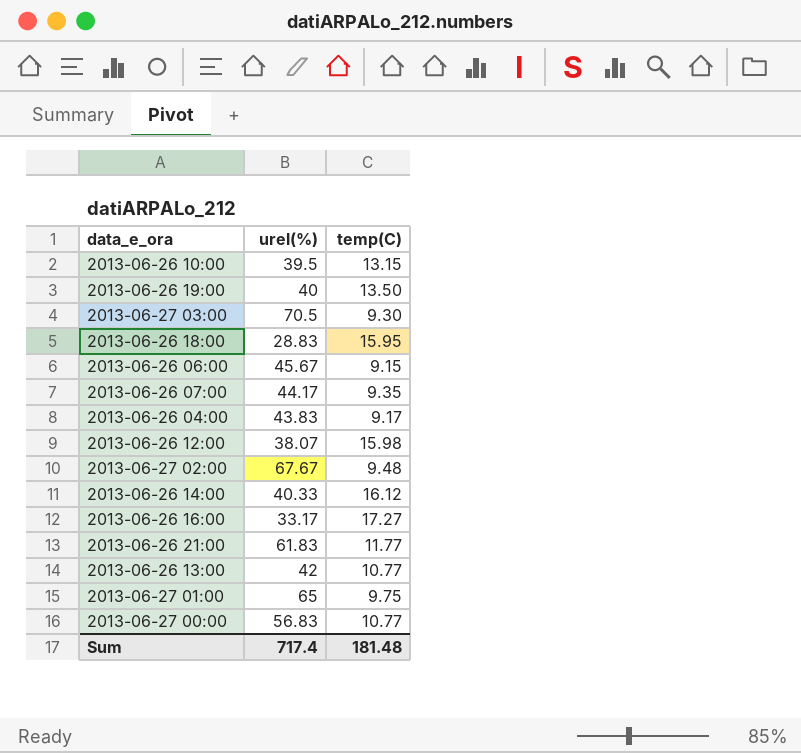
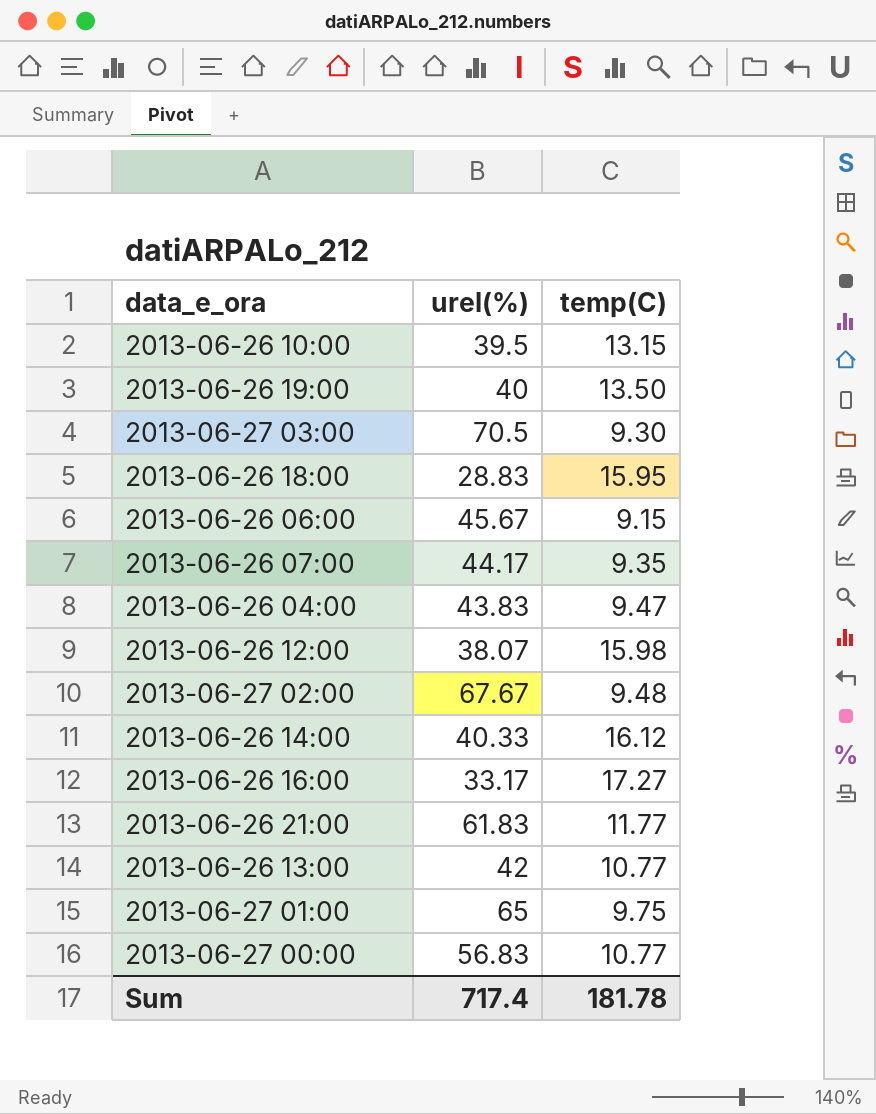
2013-06-26 04:00 | temp(C): 9.17 -> 9.47
Sum | temp(C): 181.48 -> 181.78

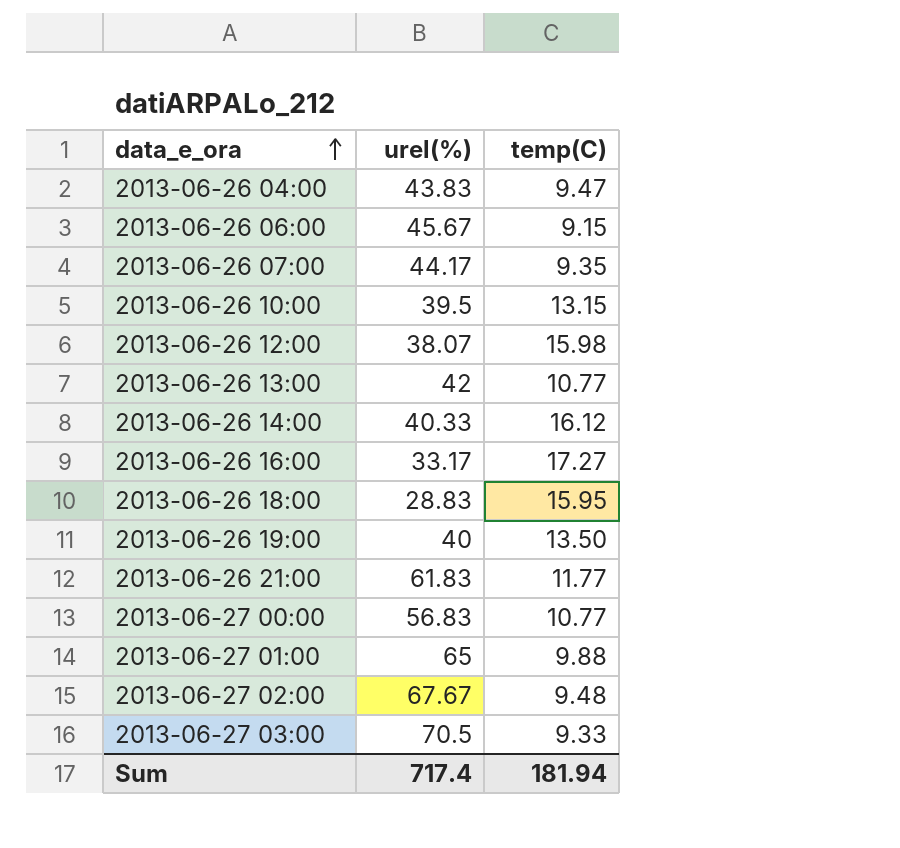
row order: none -> data_e_ora ascending
2013-06-27 01:00 | temp(C): 9.75 -> 9.88
2013-06-27 03:00 | temp(C): 9.30 -> 9.33
Sum | temp(C): 181.78 -> 181.94

